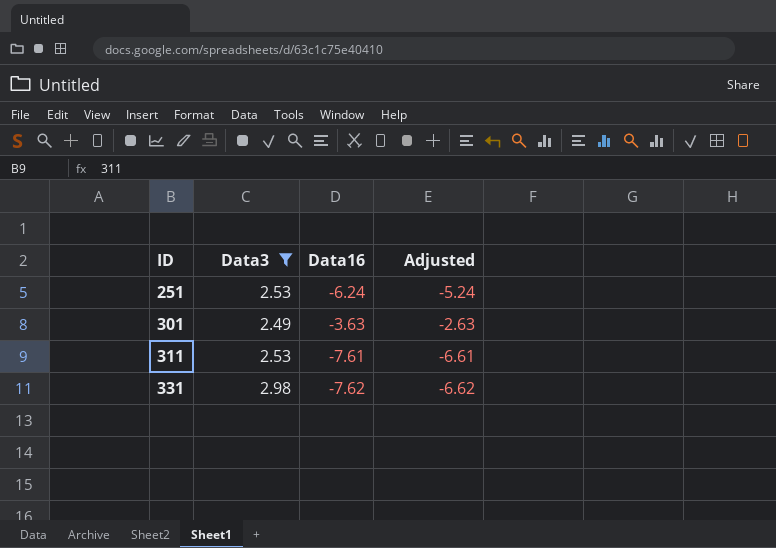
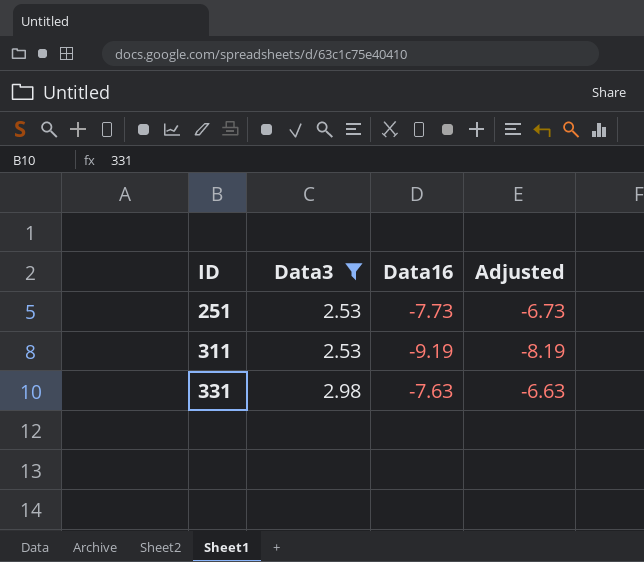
row 301: 2.49 | -3.63 | -2.63 -> none
251 | Data16: -6.24 -> -7.73
251 | Adjusted: -5.24 -> -6.73
311 | Data16: -7.61 -> -9.19
311 | Adjusted: -6.61 -> -8.19
331 | Data16: -7.62 -> -7.63
331 | Adjusted: -6.62 -> -6.63

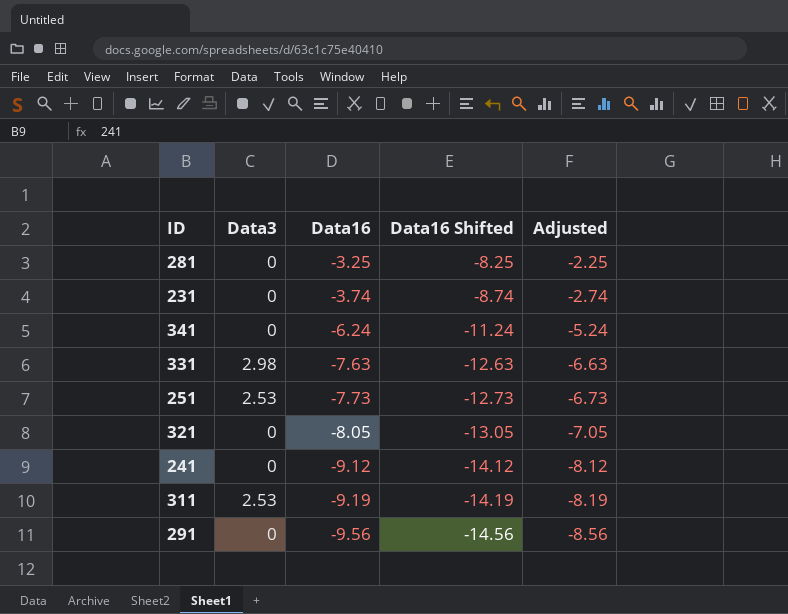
filter: Data3 != 0 -> none
row order: ID ascending -> Data16 descending
column Data16 Shifted | formula: none -> [Data16] - 5

